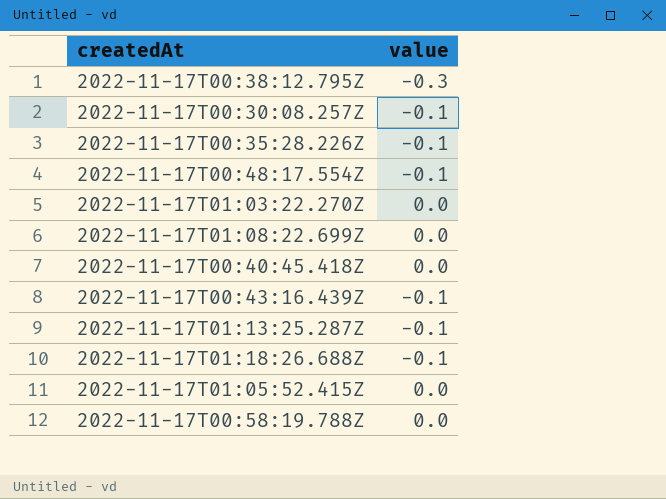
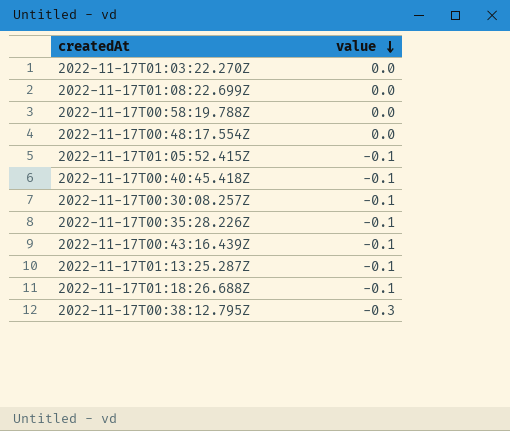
row order: none -> value descending
2022-11-17T00:48:17.554Z | value: -0.1 -> 0.0
2022-11-17T01:05:52.415Z | value: 0.0 -> -0.1
2022-11-17T00:40:45.418Z | value: 0.0 -> -0.1

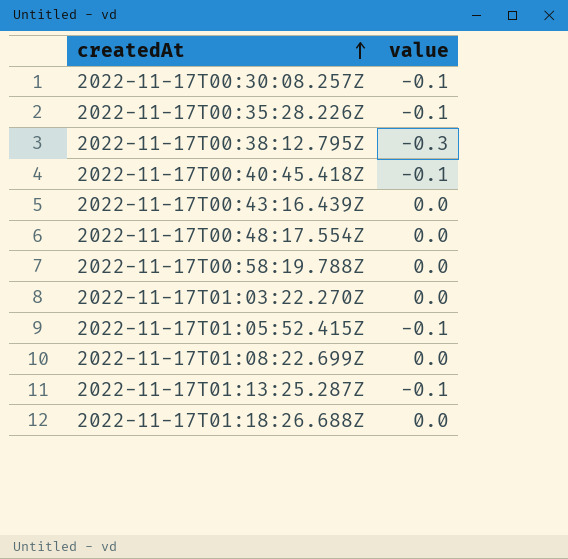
row order: value descending -> createdAt ascending
2022-11-17T00:43:16.439Z | value: -0.1 -> 0.0
2022-11-17T01:18:26.688Z | value: -0.1 -> 0.0

